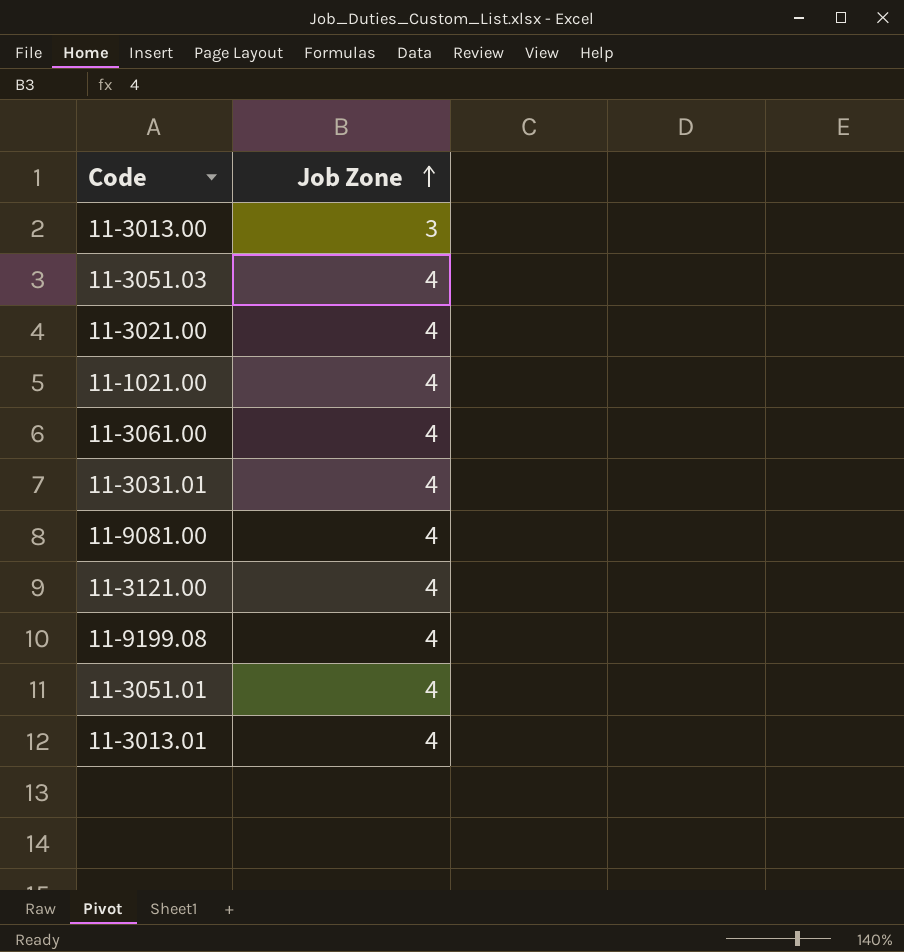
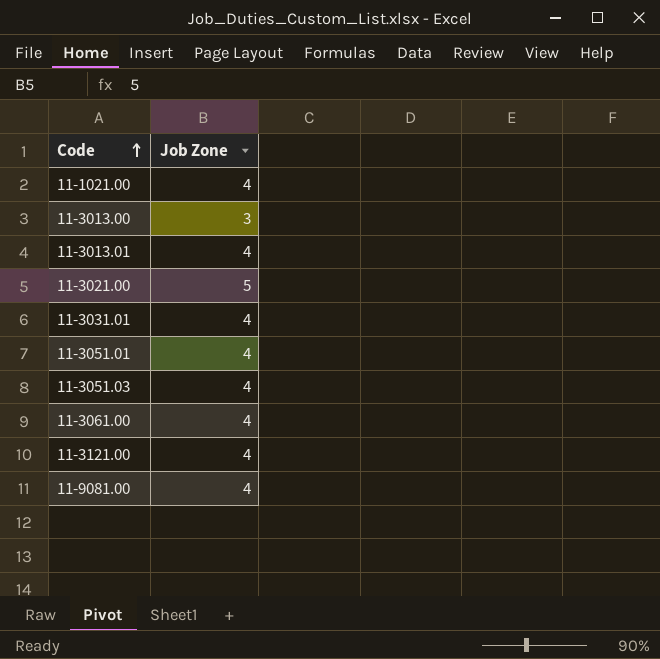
row order: Job Zone ascending -> Code ascending
row 11-9199.08: 4 -> none
11-3021.00 | Job Zone: 4 -> 5

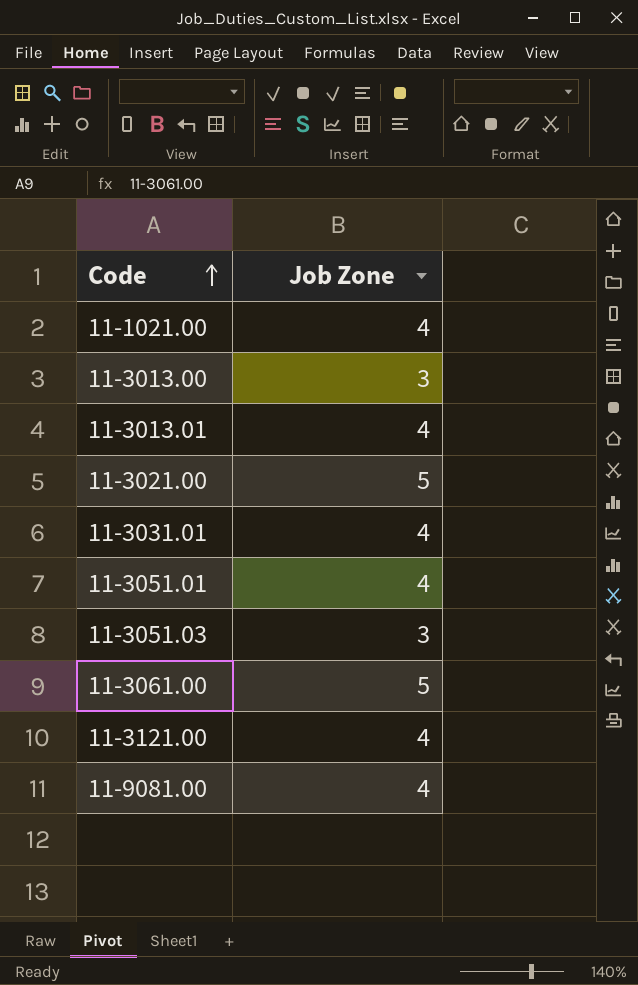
11-3051.03 | Job Zone: 4 -> 3
11-3061.00 | Job Zone: 4 -> 5

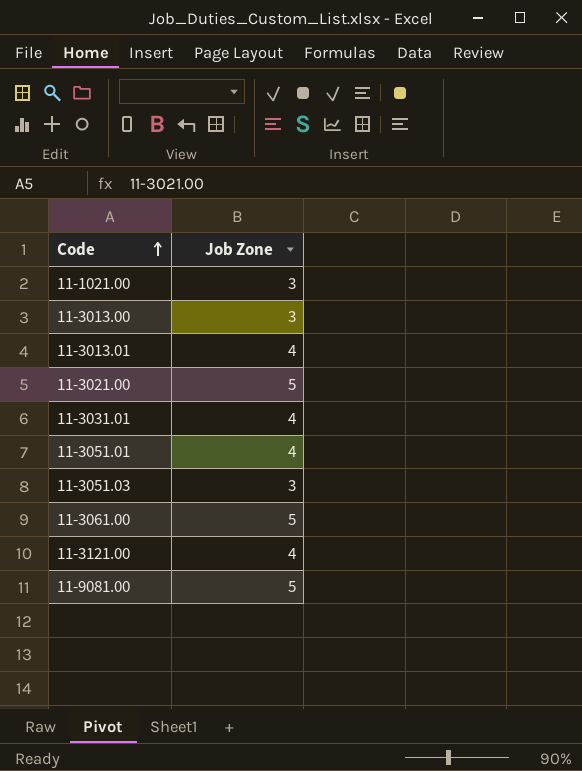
11-1021.00 | Job Zone: 4 -> 3
11-9081.00 | Job Zone: 4 -> 5

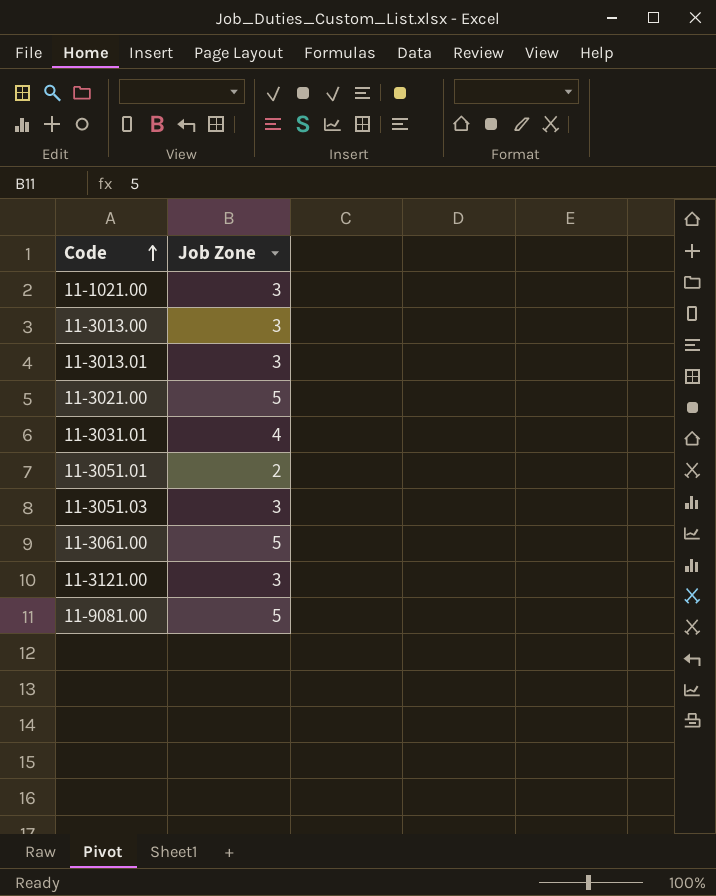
11-3013.01 | Job Zone: 4 -> 3
11-3051.01 | Job Zone: 4 -> 2
11-3121.00 | Job Zone: 4 -> 3

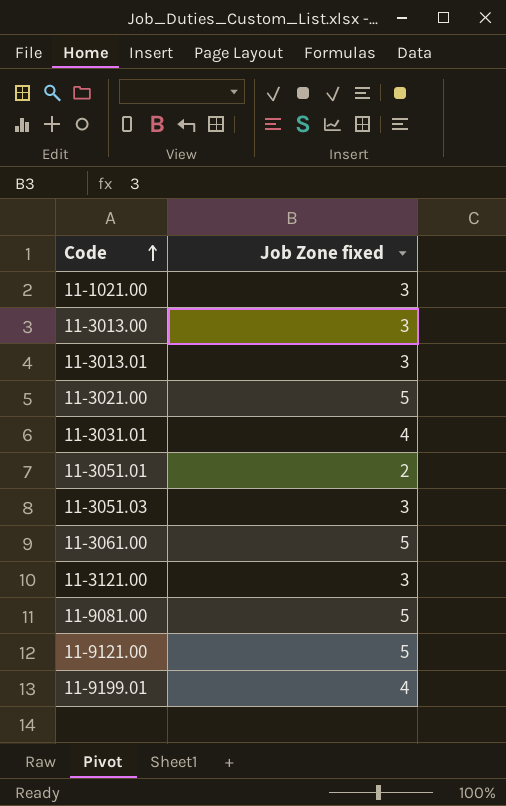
column name: Job Zone -> Job Zone fixed
row 11-9121.00: none -> 5
row 11-9199.01: none -> 4

